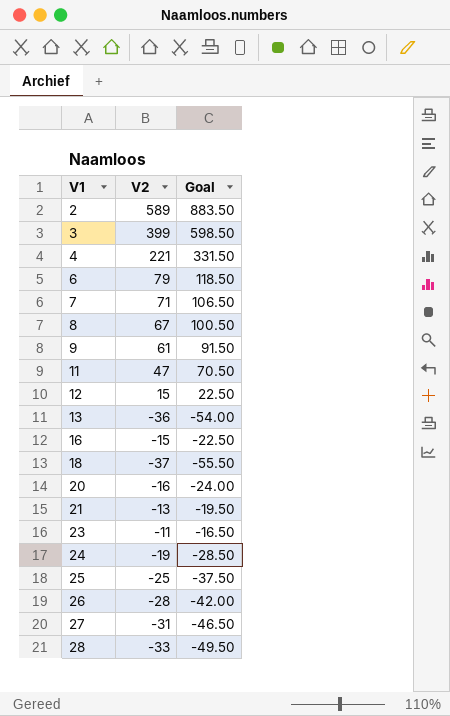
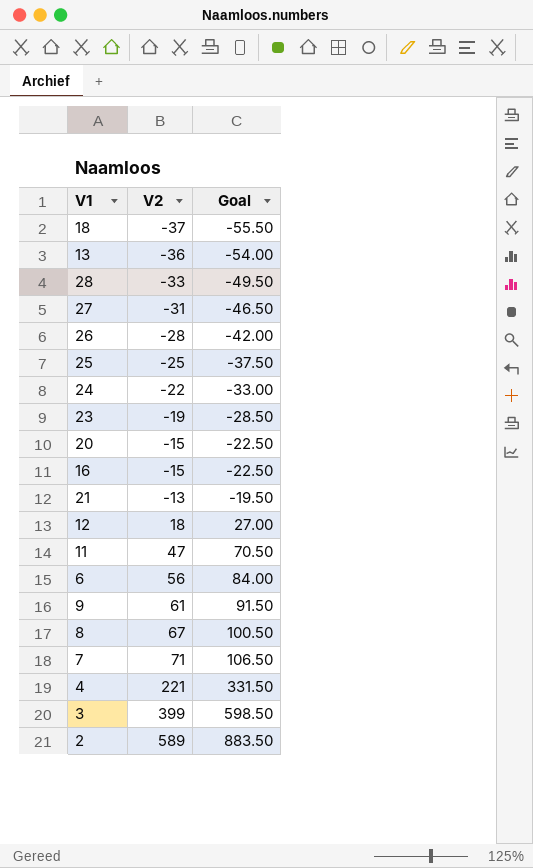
row order: V1 ascending -> V2 ascending
24 | V2: -19 -> -22
24 | Goal: -28.50 -> -33.00
23 | V2: -11 -> -19
23 | Goal: -16.50 -> -28.50
20 | V2: -16 -> -15
20 | Goal: -24.00 -> -22.50
12 | V2: 15 -> 18
12 | Goal: 22.50 -> 27.00
6 | V2: 79 -> 56
6 | Goal: 118.50 -> 84.00

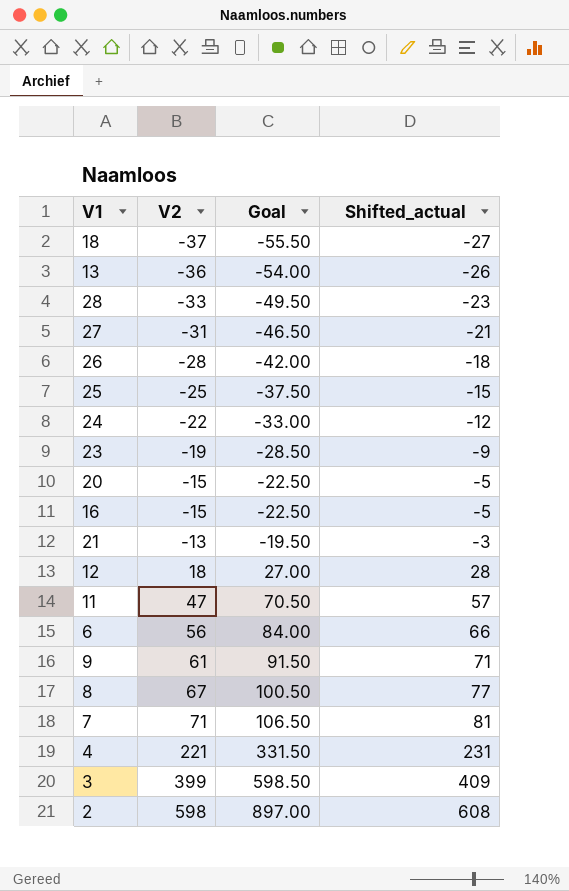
column Shifted_actual | formula: none -> [V2] + 10
2 | V2: 589 -> 598
2 | Goal: 883.50 -> 897.00

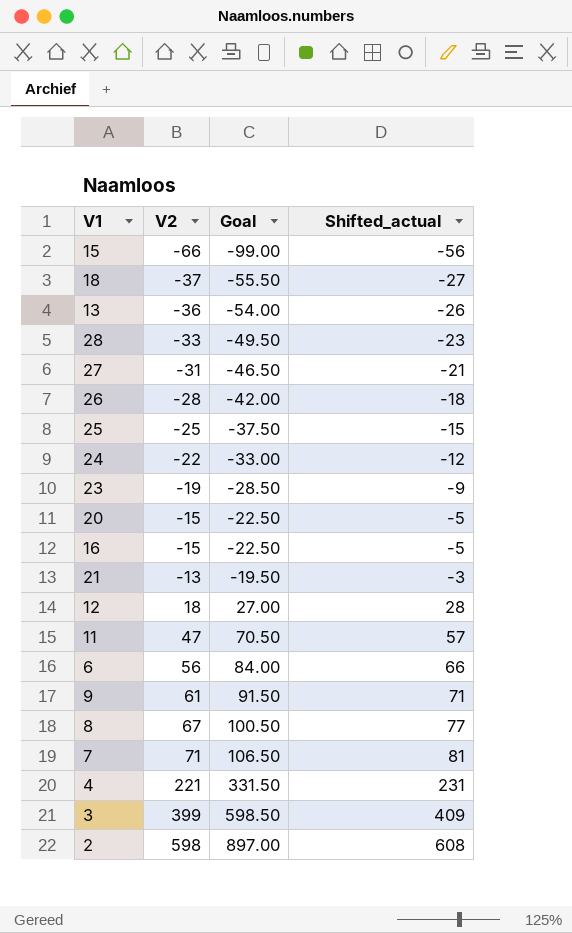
row 15: none -> -66 | -99.00 | -56

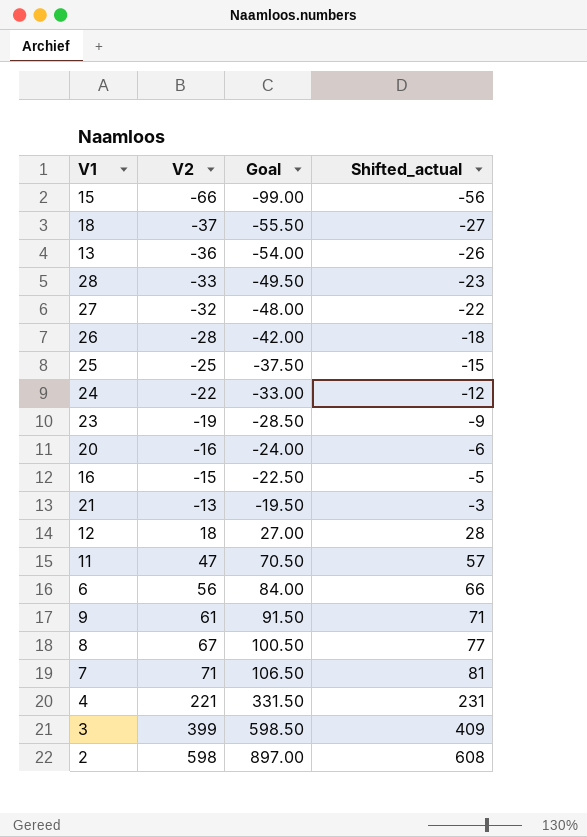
27 | V2: -31 -> -32
27 | Goal: -46.50 -> -48.00
27 | Shifted_actual: -21 -> -22
20 | V2: -15 -> -16
20 | Goal: -22.50 -> -24.00
20 | Shifted_actual: -5 -> -6

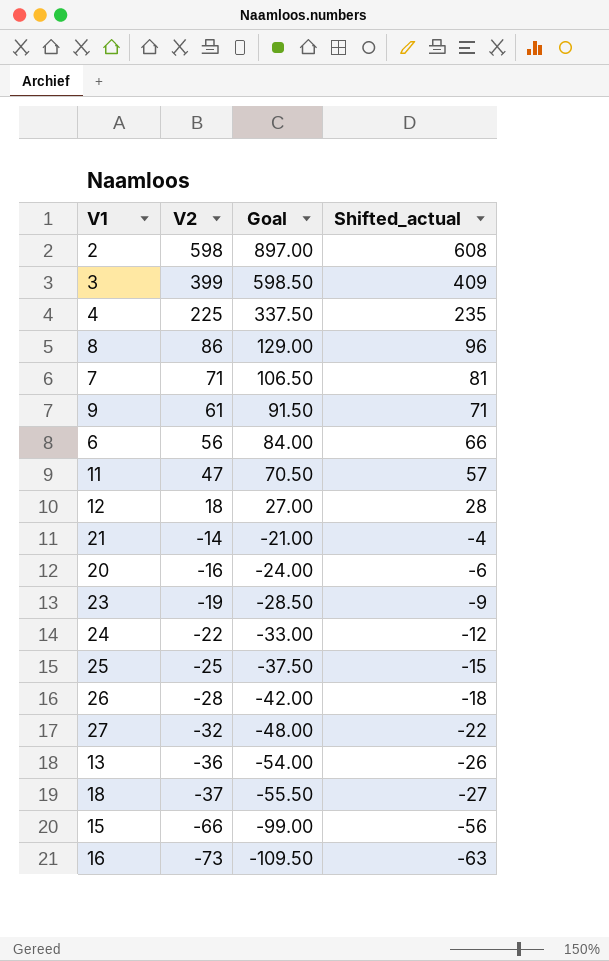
row order: V2 ascending -> V2 descending
row 28: -33 | -49.50 | -23 -> none
4 | V2: 221 -> 225
4 | Goal: 331.50 -> 337.50
4 | Shifted_actual: 231 -> 235
8 | V2: 67 -> 86
8 | Goal: 100.50 -> 129.00
8 | Shifted_actual: 77 -> 96
21 | V2: -13 -> -14
21 | Goal: -19.50 -> -21.00
21 | Shifted_actual: -3 -> -4
16 | V2: -15 -> -73
16 | Goal: -22.50 -> -109.50
16 | Shifted_actual: -5 -> -63

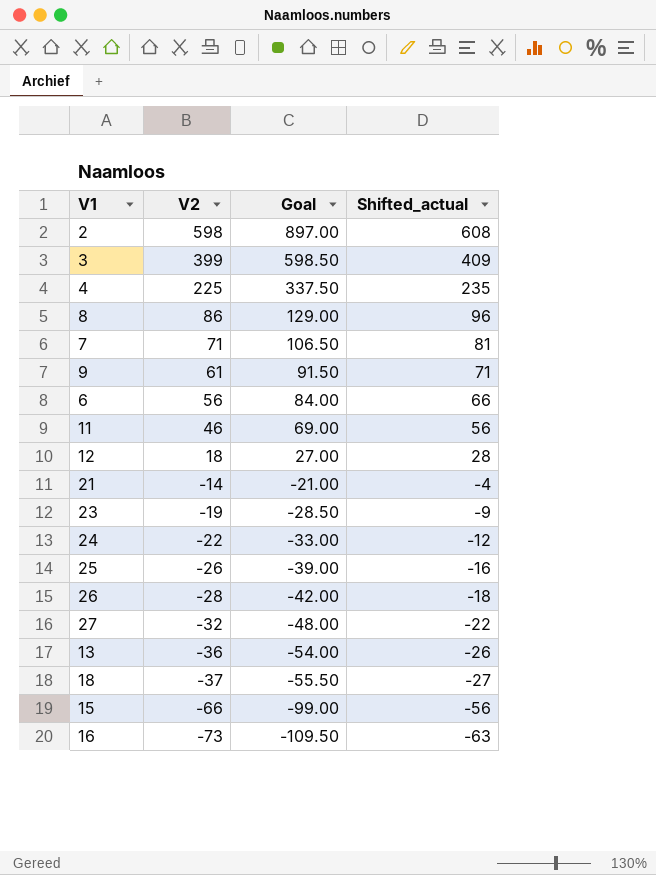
row 20: -16 | -24.00 | -6 -> none
11 | V2: 47 -> 46
11 | Goal: 70.50 -> 69.00
11 | Shifted_actual: 57 -> 56
25 | V2: -25 -> -26
25 | Goal: -37.50 -> -39.00
25 | Shifted_actual: -15 -> -16

